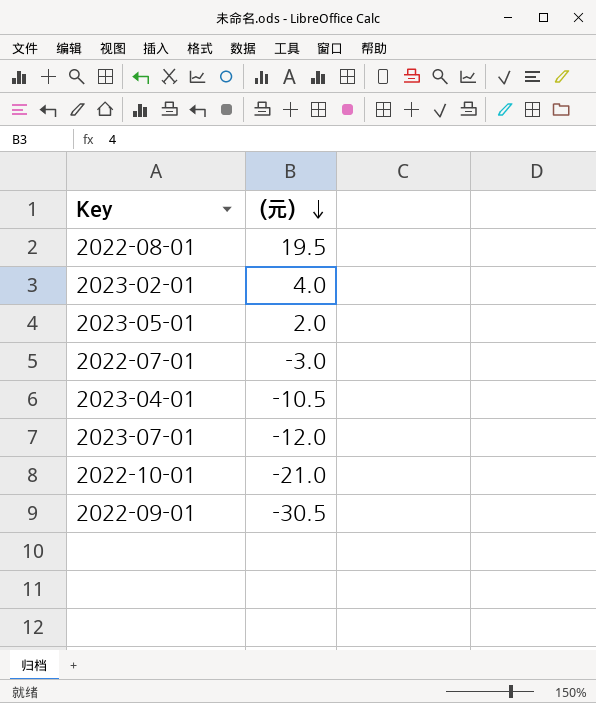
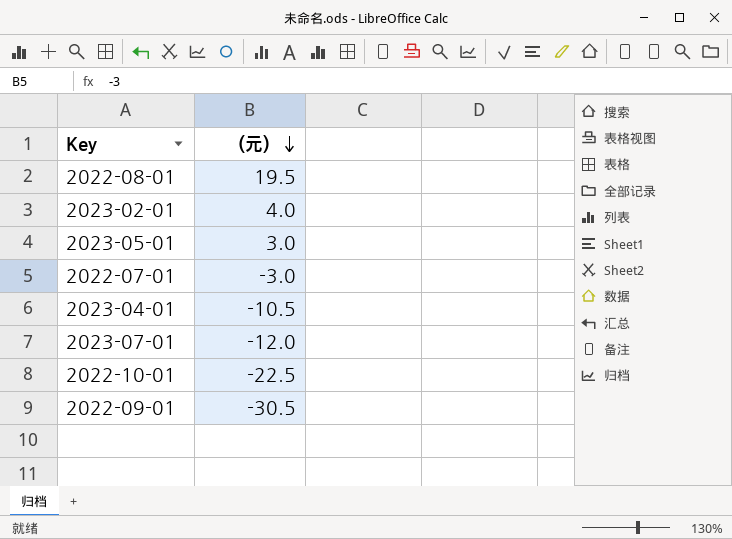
2023-05-01 | (元): 2.0 -> 3.0
2022-10-01 | (元): -21.0 -> -22.5

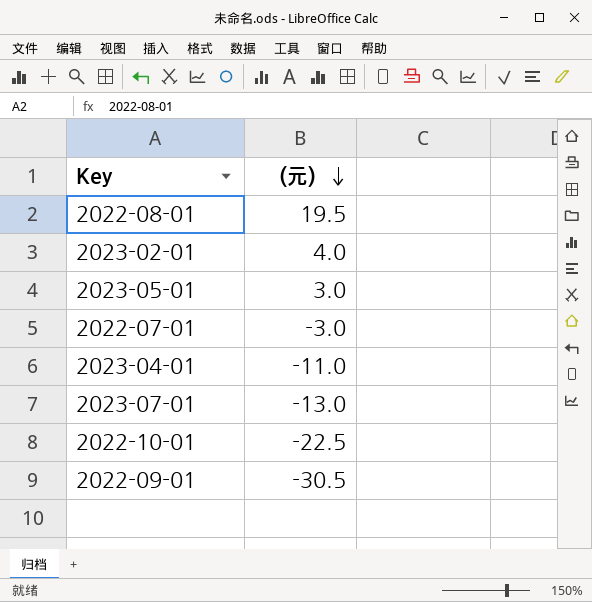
2023-04-01 | (元): -10.5 -> -11.0
2023-07-01 | (元): -12.0 -> -13.0

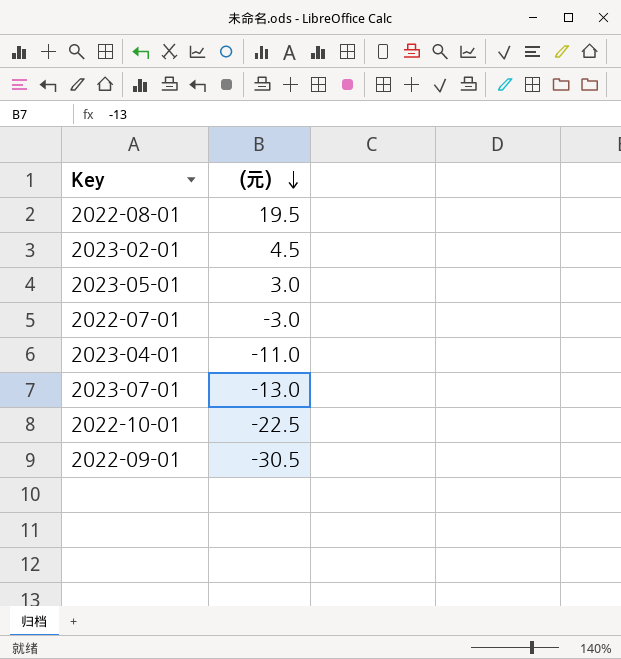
2023-02-01 | (元): 4.0 -> 4.5

